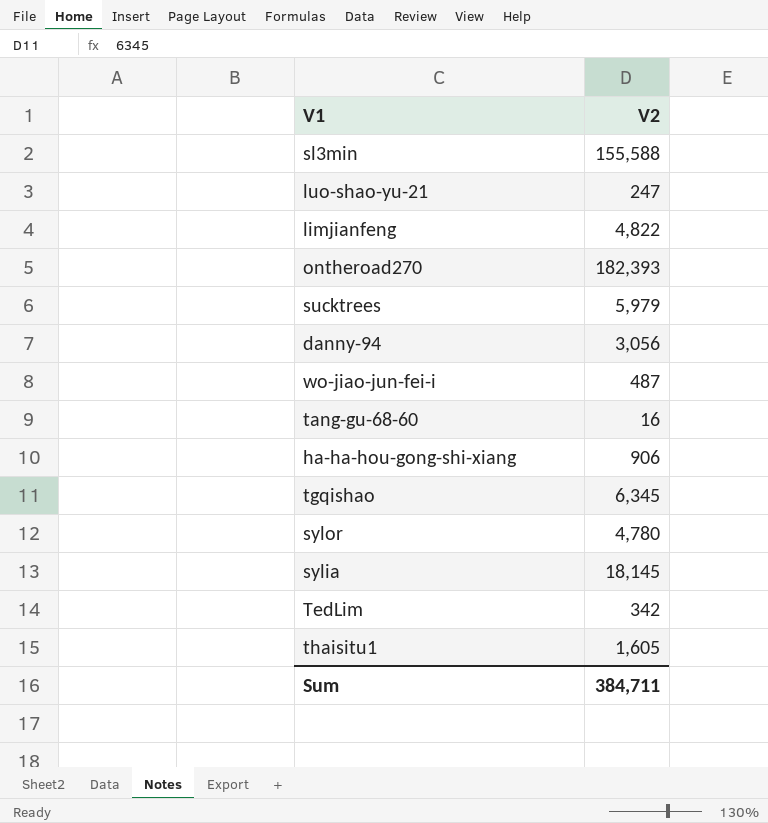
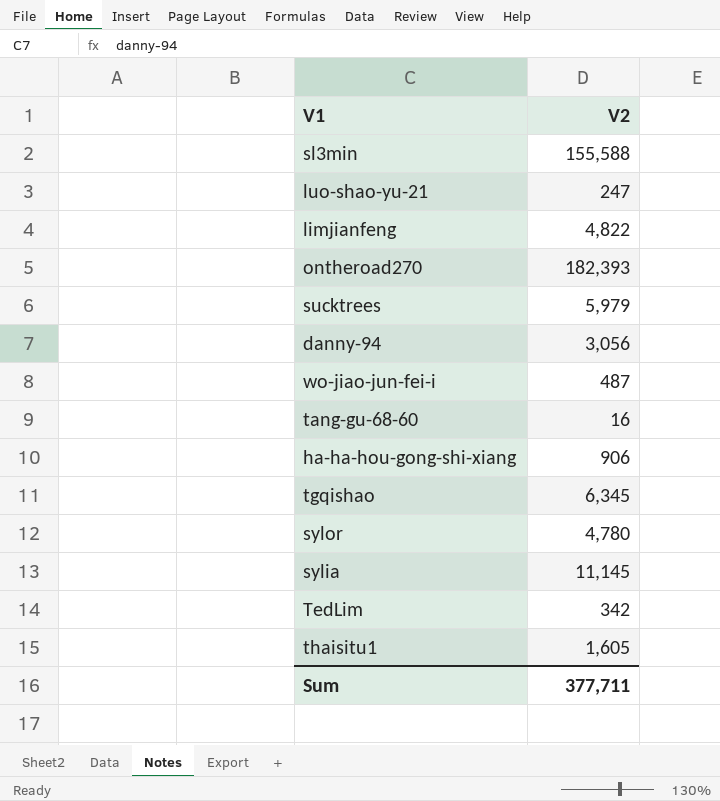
sylia | V2: 18,145 -> 11,145
Sum | V2: 384,711 -> 377,711

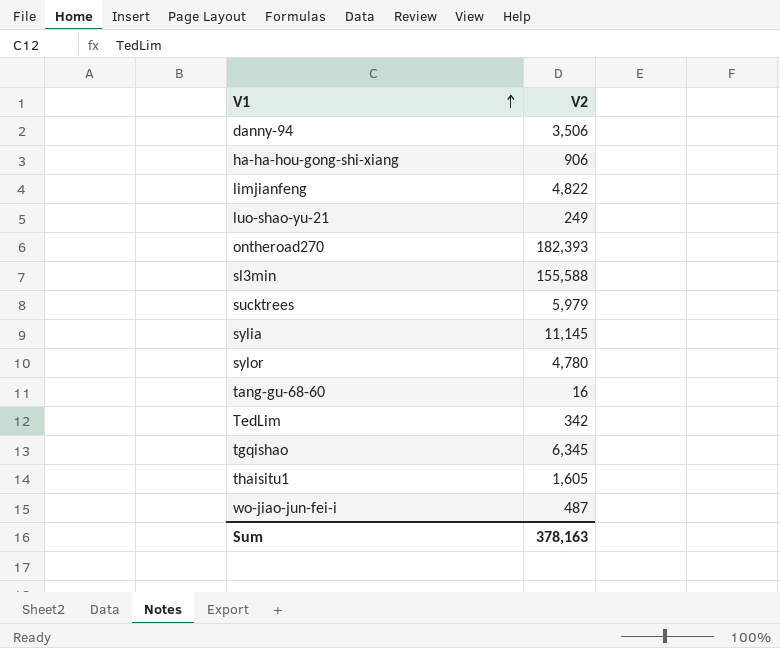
row order: none -> V1 ascending
danny-94 | V2: 3,056 -> 3,506
luo-shao-yu-21 | V2: 247 -> 249
Sum | V2: 377,711 -> 378,163

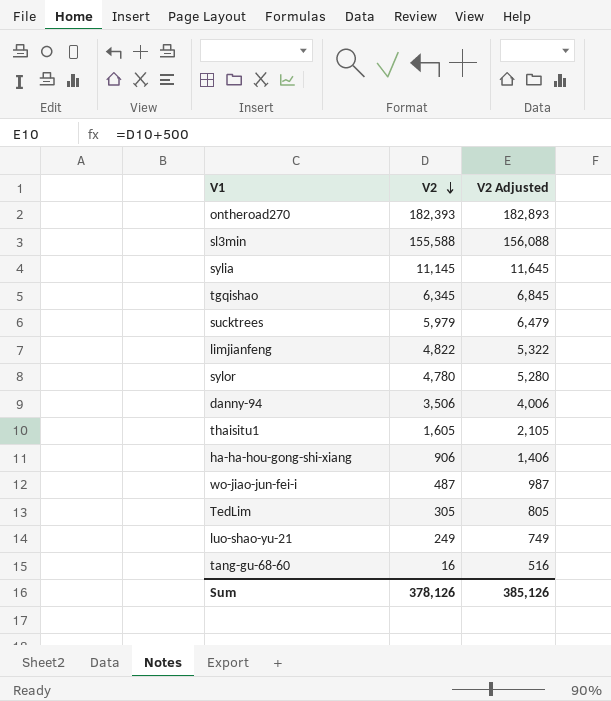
row order: V1 ascending -> V2 descending
column V2 Adjusted | formula: none -> [V2] + 500
TedLim | V2: 342 -> 305
Sum | V2: 378,163 -> 378,126

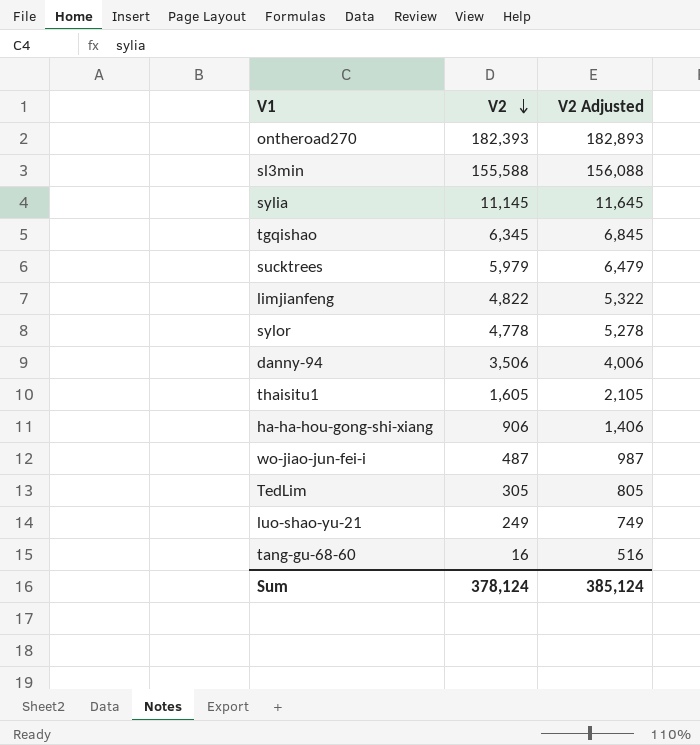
sylor | V2: 4,780 -> 4,778
sylor | V2 Adjusted: 5,280 -> 5,278
Sum | V2: 378,126 -> 378,124
Sum | V2 Adjusted: 385,126 -> 385,124

